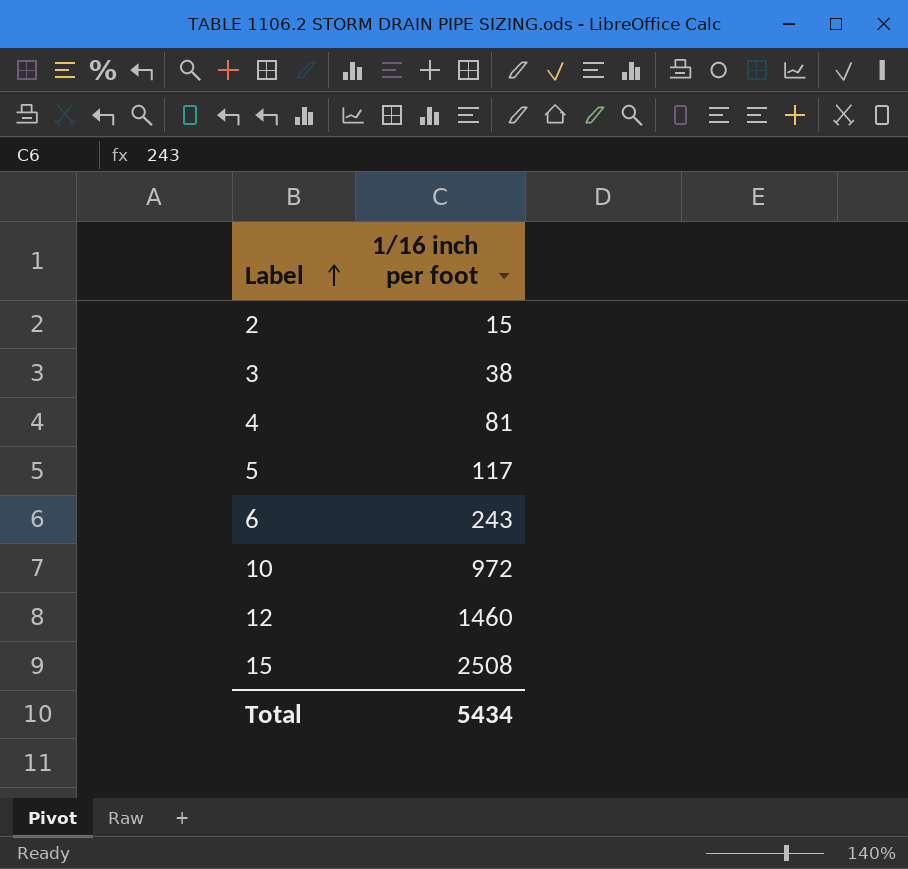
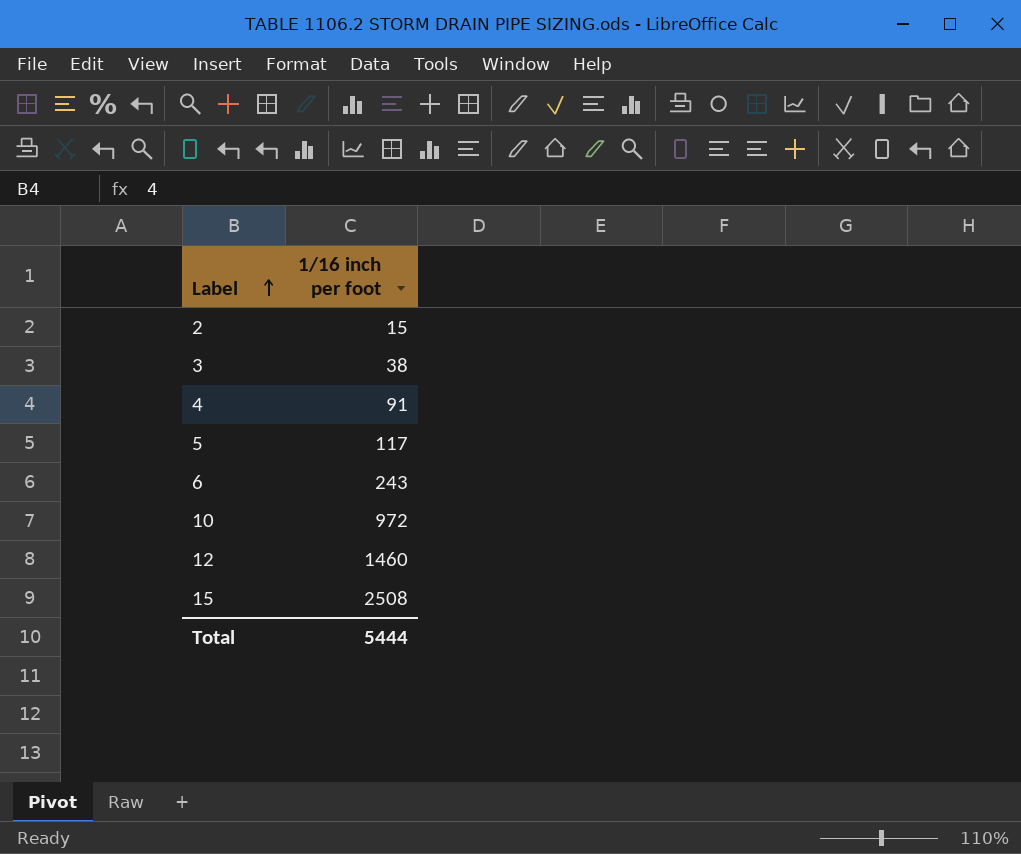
4 | 1/16 inch per foot: 81 -> 91
Total | 1/16 inch per foot: 5434 -> 5444

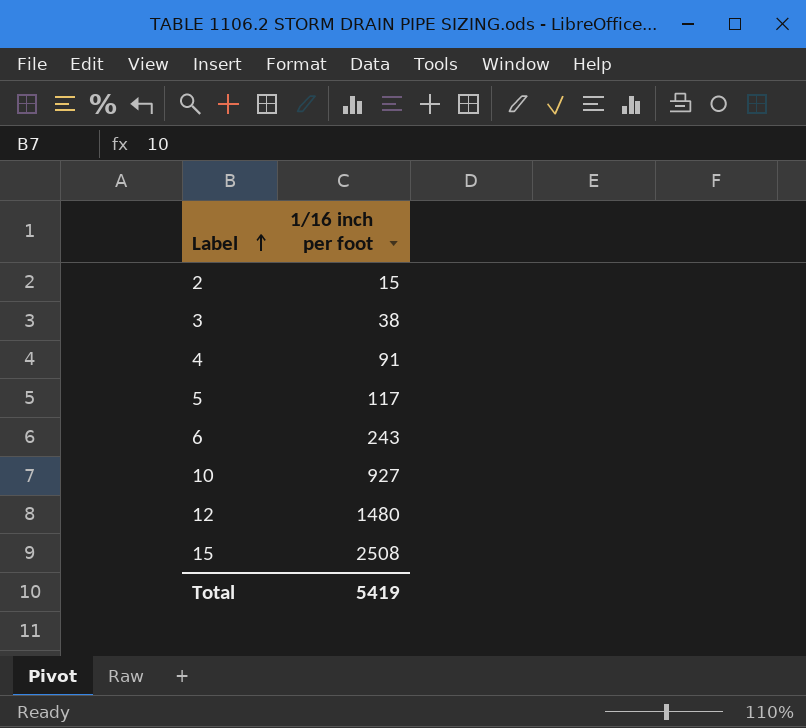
10 | 1/16 inch per foot: 972 -> 927
12 | 1/16 inch per foot: 1460 -> 1480
Total | 1/16 inch per foot: 5444 -> 5419

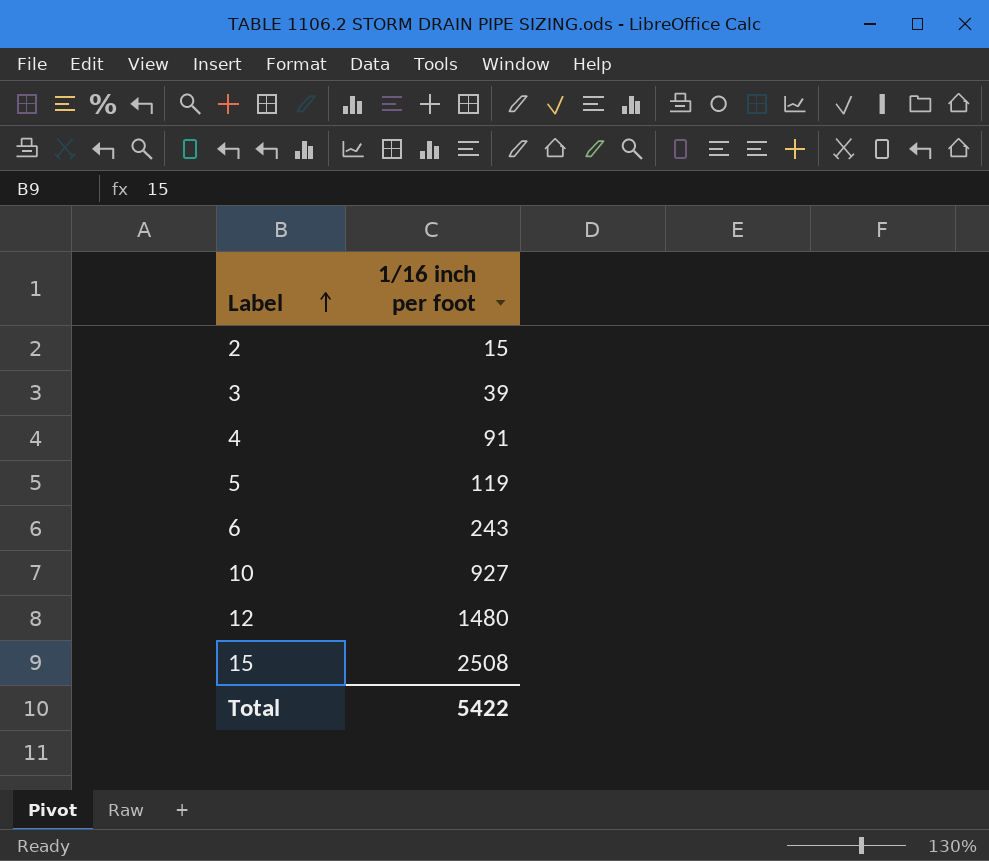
3 | 1/16 inch per foot: 38 -> 39
5 | 1/16 inch per foot: 117 -> 119
Total | 1/16 inch per foot: 5419 -> 5422

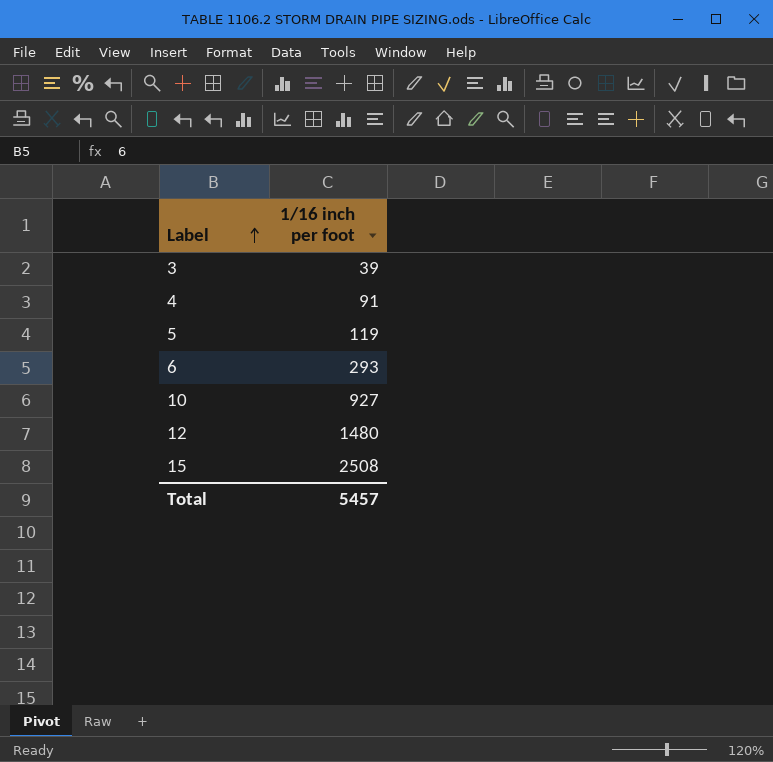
row 2: 15 -> none
6 | 1/16 inch per foot: 243 -> 293
Total | 1/16 inch per foot: 5422 -> 5457

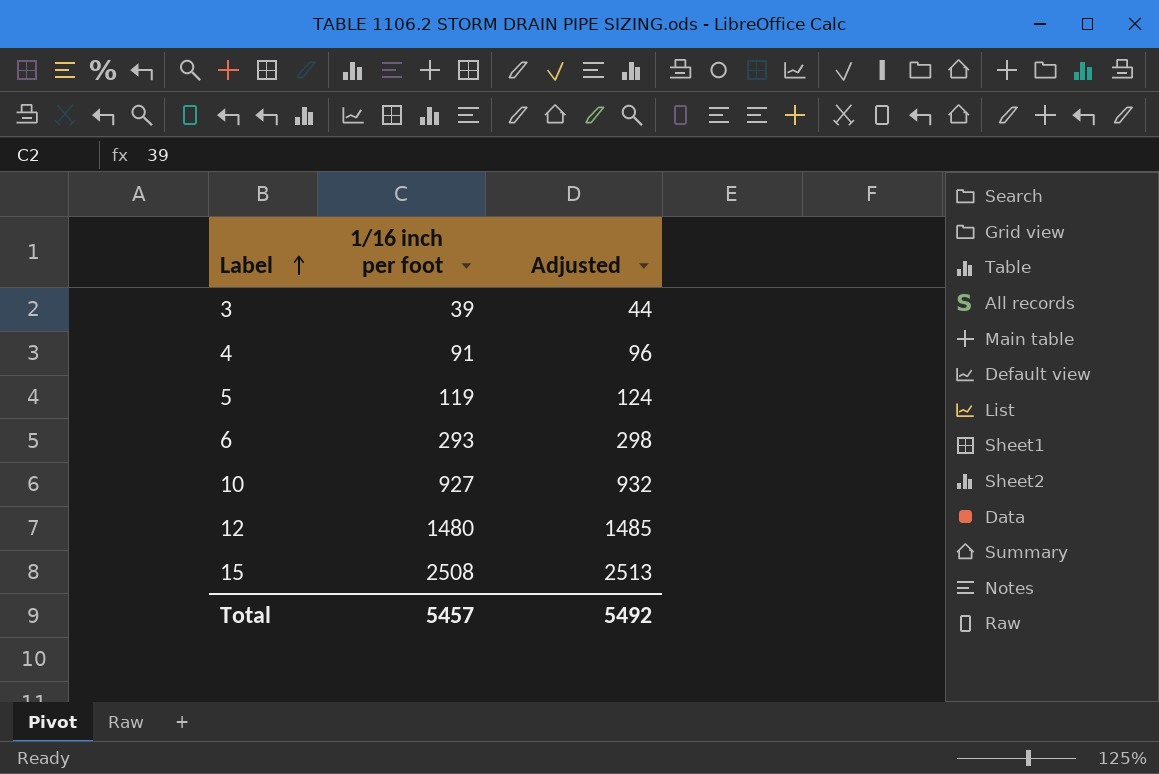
column Adjusted | formula: none -> [1/16 inch per foot] + 5

